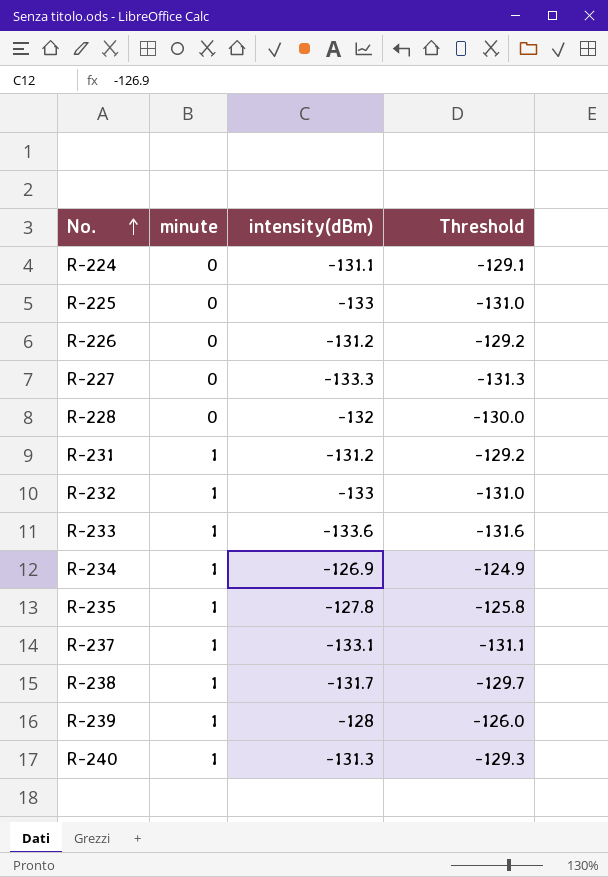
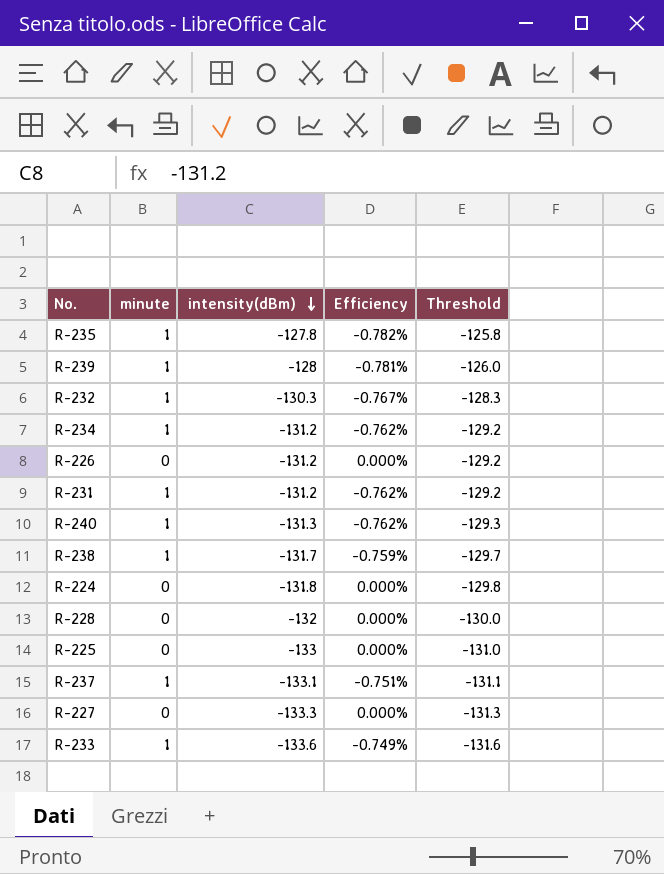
row order: No. ascending -> intensity(dBm) descending
column Efficiency | formula: none -> [minute] / [intensity(dBm)]
R-232 | intensity(dBm): -133 -> -130.3
R-232 | Threshold: -131.0 -> -128.3
R-234 | intensity(dBm): -126.9 -> -131.2
R-234 | Threshold: -124.9 -> -129.2
R-224 | intensity(dBm): -131.1 -> -131.8
R-224 | Threshold: -129.1 -> -129.8

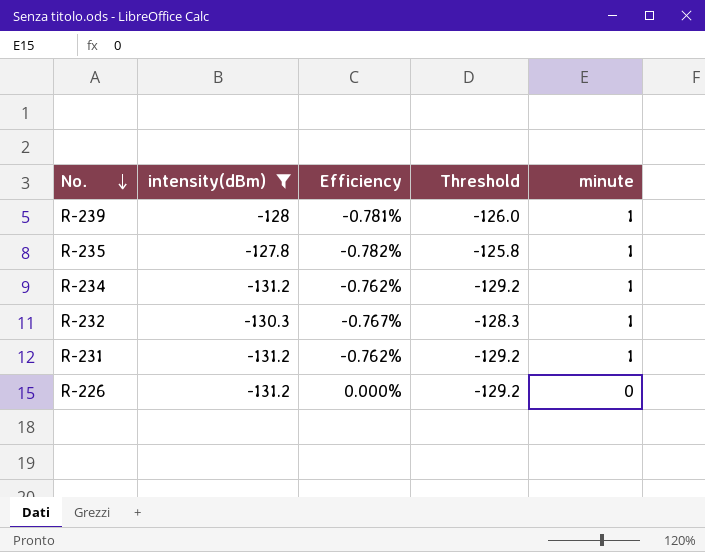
filter: none -> intensity(dBm) >= -131.2
row order: intensity(dBm) descending -> No. descending
column minute | position: 2 -> 5

